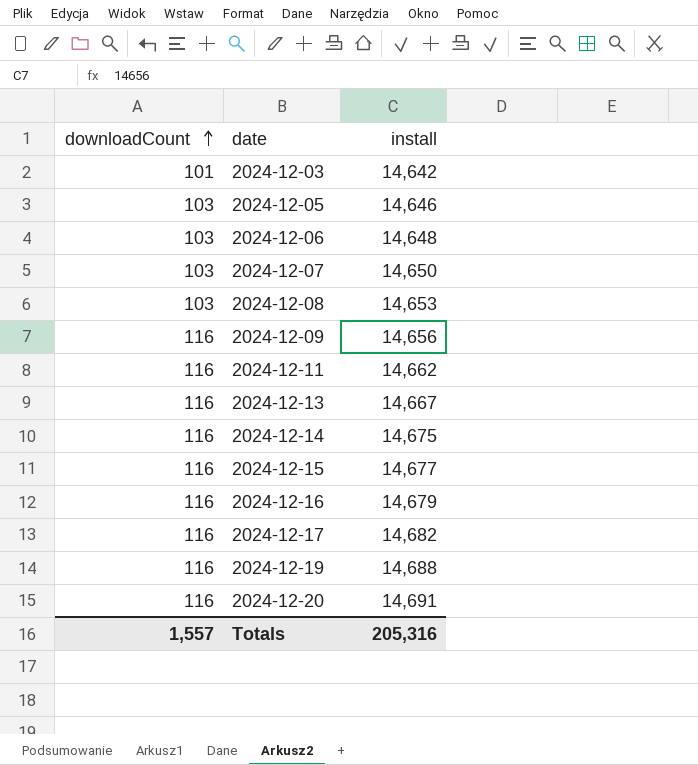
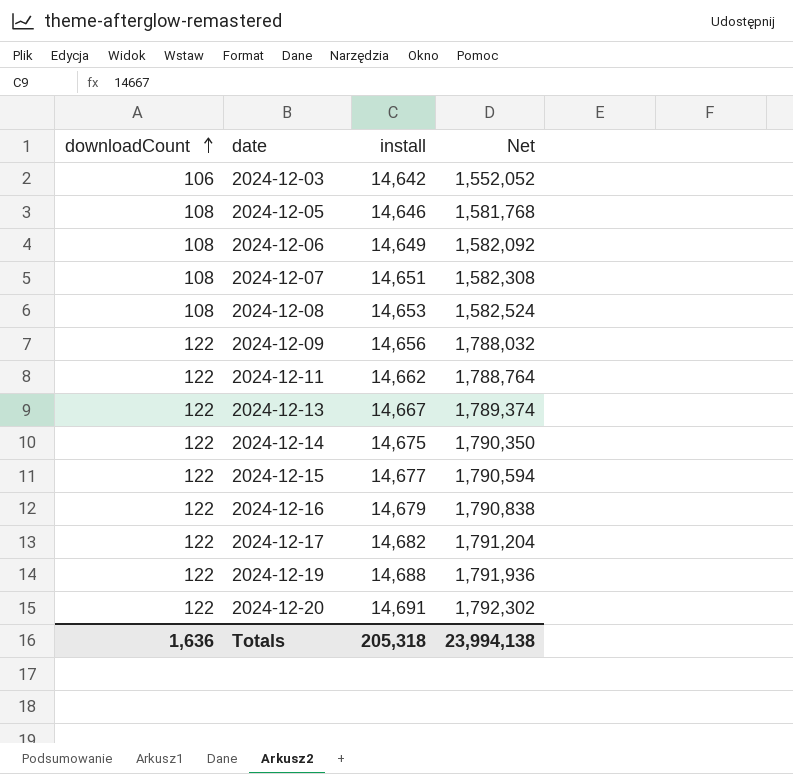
column Net | formula: none -> [downloadCount] * [install]
2024-12-03 | downloadCount: 101 -> 106
2024-12-05 | downloadCount: 103 -> 108
2024-12-06 | downloadCount: 103 -> 108
2024-12-06 | install: 14,648 -> 14,649
2024-12-07 | downloadCount: 103 -> 108
2024-12-07 | install: 14,650 -> 14,651
2024-12-08 | downloadCount: 103 -> 108
2024-12-09 | downloadCount: 116 -> 122
2024-12-11 | downloadCount: 116 -> 122
2024-12-13 | downloadCount: 116 -> 122
2024-12-14 | downloadCount: 116 -> 122
2024-12-15 | downloadCount: 116 -> 122
2024-12-16 | downloadCount: 116 -> 122
2024-12-17 | downloadCount: 116 -> 122
2024-12-19 | downloadCount: 116 -> 122
2024-12-20 | downloadCount: 116 -> 122
Totals | downloadCount: 1,557 -> 1,636
Totals | install: 205,316 -> 205,318

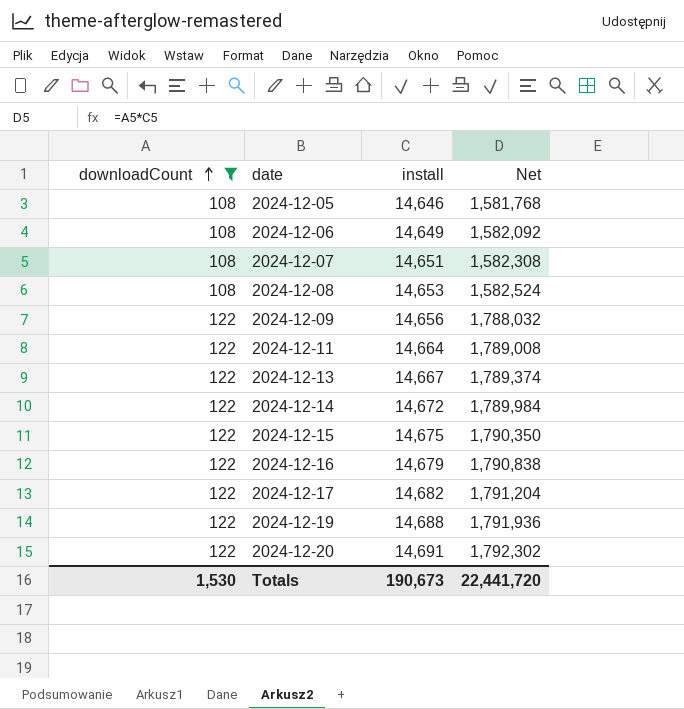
filter: none -> downloadCount != 106
2024-12-11 | install: 14,662 -> 14,664
2024-12-11 | Net: 1,788,764 -> 1,789,008
2024-12-14 | install: 14,675 -> 14,672
2024-12-14 | Net: 1,790,350 -> 1,789,984
2024-12-15 | install: 14,677 -> 14,675
2024-12-15 | Net: 1,790,594 -> 1,790,350
Totals | downloadCount: 1,636 -> 1,530
Totals | install: 205,318 -> 190,673
Totals | Net: 23,994,138 -> 22,441,720

